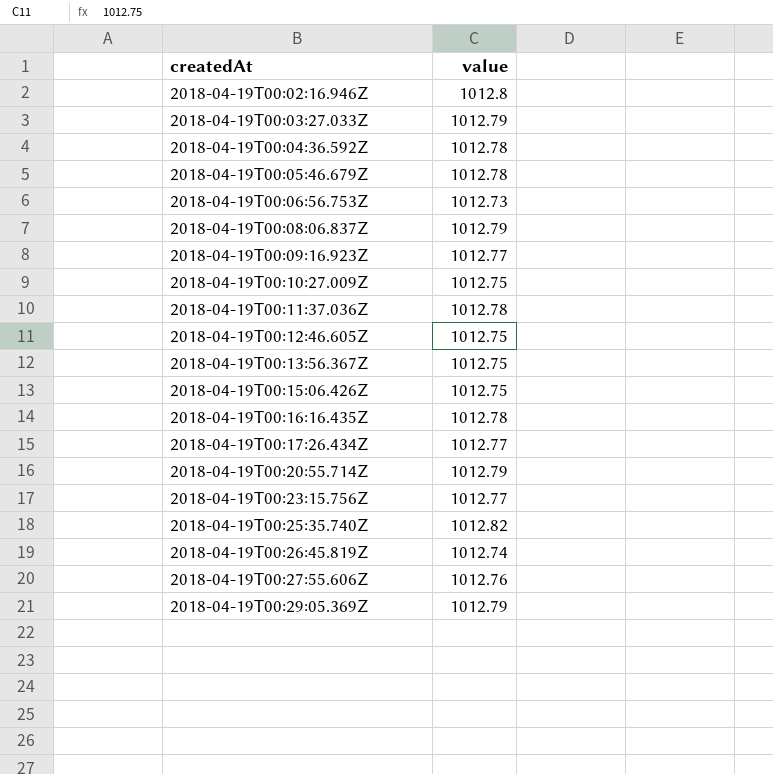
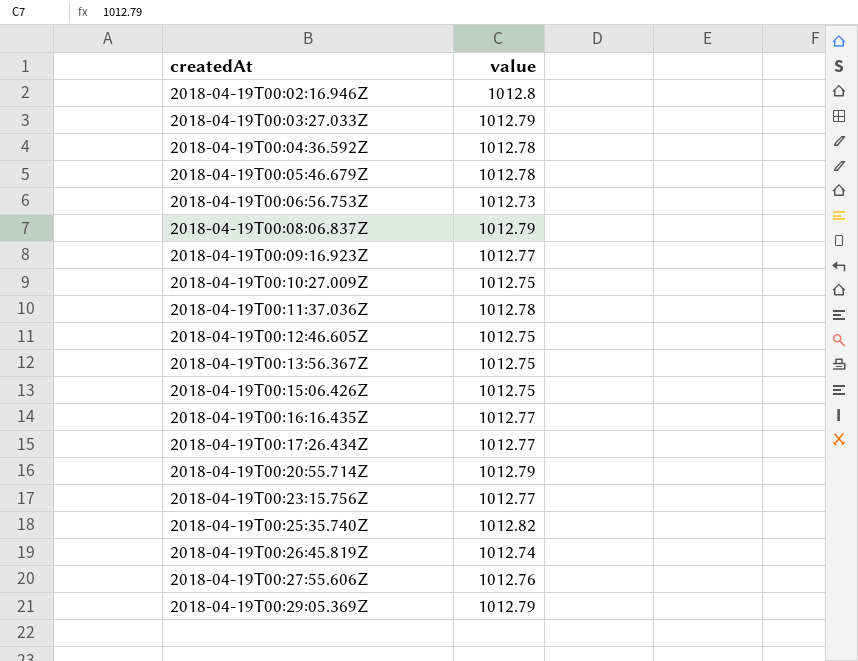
2018-04-19T00:16:16.435Z | value: 1012.78 -> 1012.77

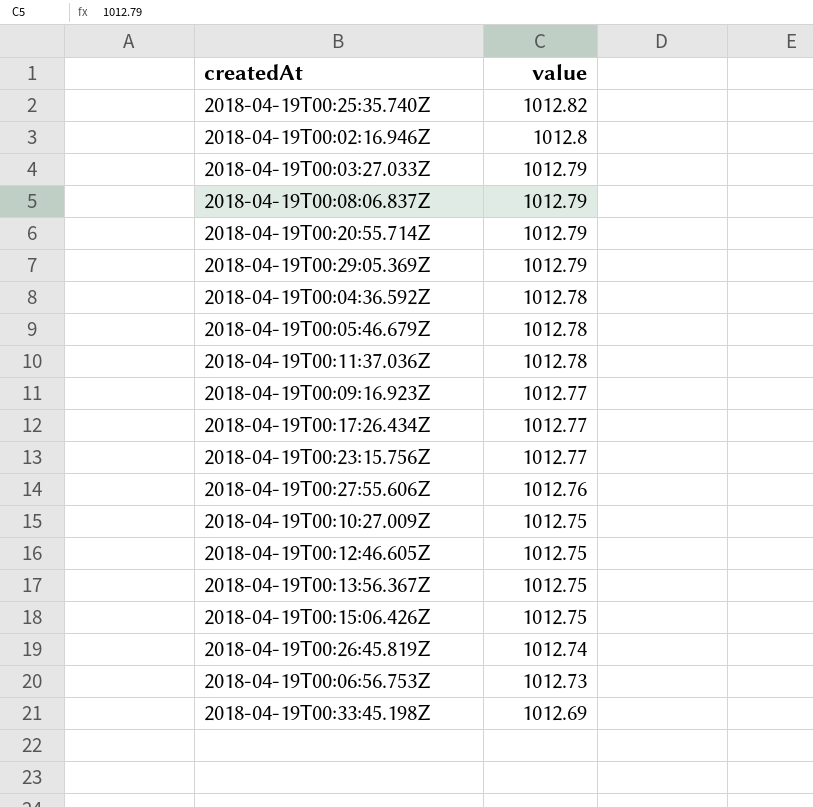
row order: createdAt ascending -> value descending
row 2018-04-19T00:16:16.435Z: 1012.77 -> none
row 2018-04-19T00:33:45.198Z: none -> 1012.69

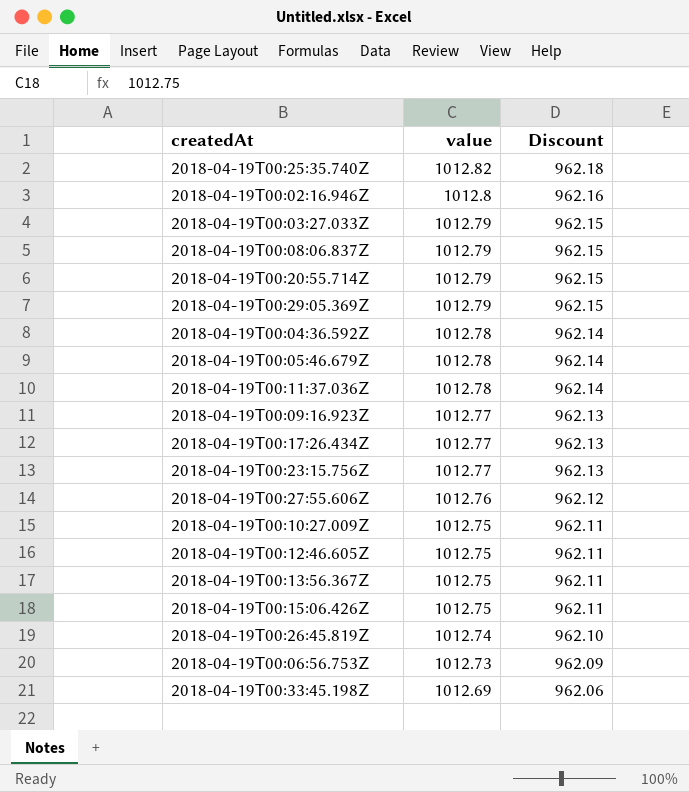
column Discount | formula: none -> [value] * 0.95

